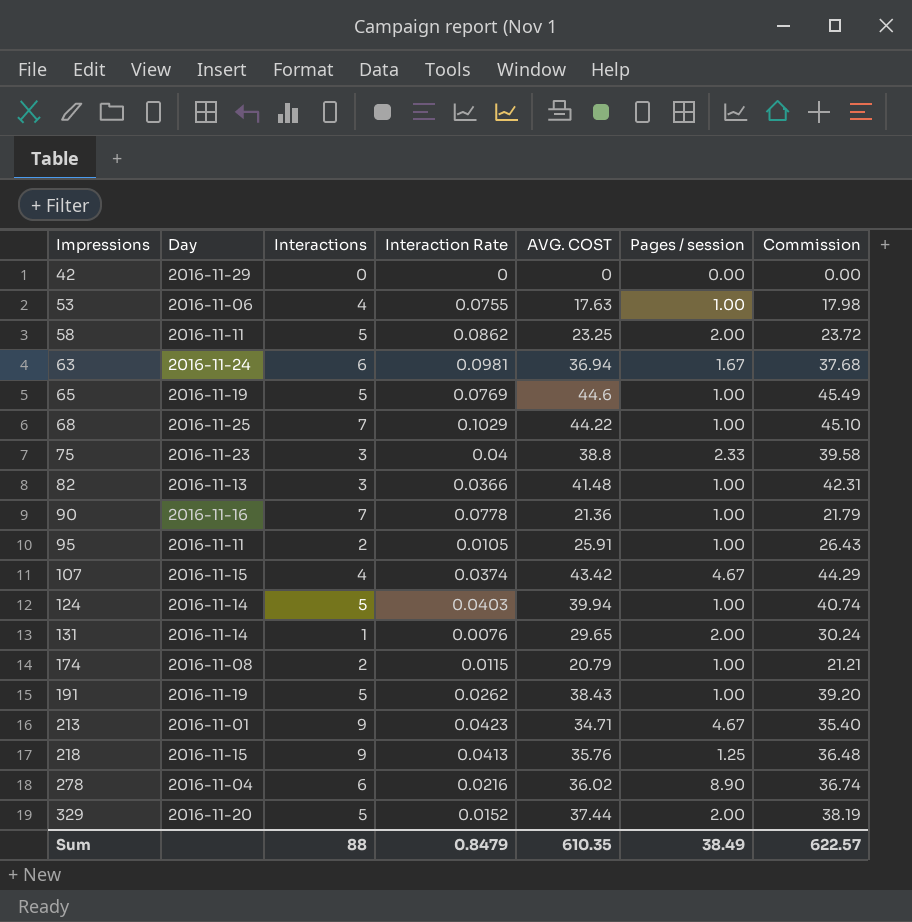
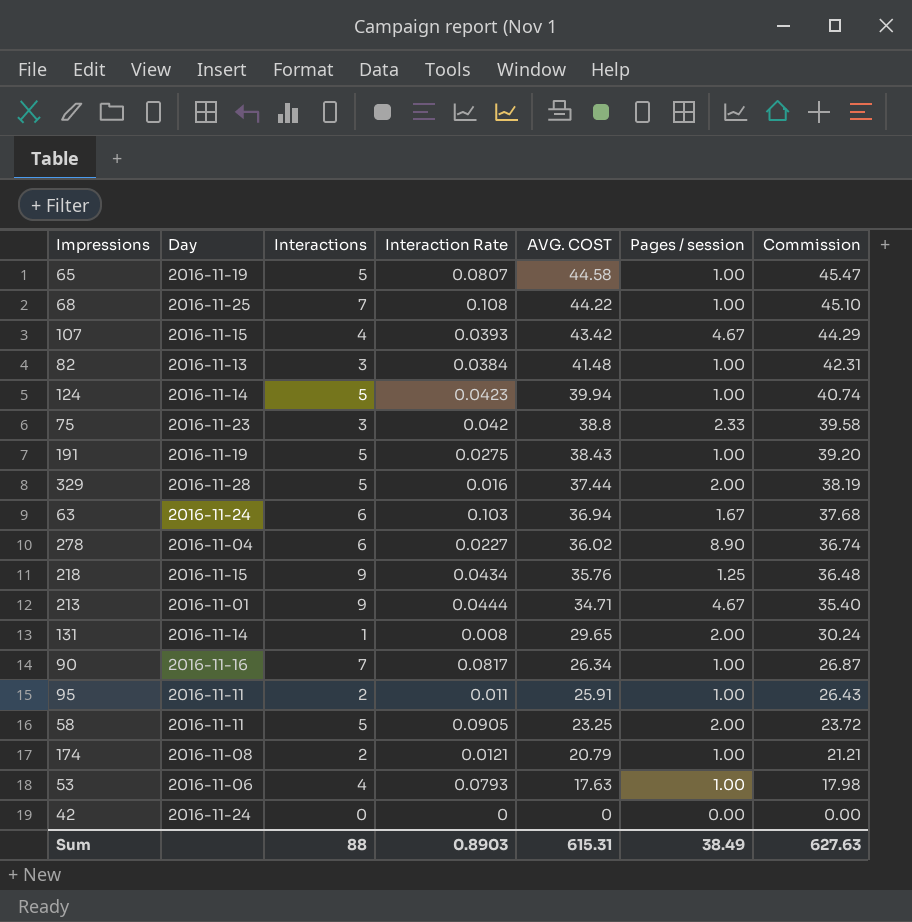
row order: Impressions ascending -> AVG. COST descending
65 | Interaction Rate: 0.0769 -> 0.0807
65 | AVG. COST: 44.6 -> 44.58
65 | Commission: 45.49 -> 45.47
68 | Interaction Rate: 0.1029 -> 0.108
107 | Interaction Rate: 0.0374 -> 0.0393
82 | Interaction Rate: 0.0366 -> 0.0384
124 | Interaction Rate: 0.0403 -> 0.0423
75 | Interaction Rate: 0.04 -> 0.042
191 | Interaction Rate: 0.0262 -> 0.0275
329 | Day: 2016-11-20 -> 2016-11-28
329 | Interaction Rate: 0.0152 -> 0.016
63 | Interaction Rate: 0.0981 -> 0.103
278 | Interaction Rate: 0.0216 -> 0.0227
218 | Interaction Rate: 0.0413 -> 0.0434
213 | Interaction Rate: 0.0423 -> 0.0444
131 | Interaction Rate: 0.0076 -> 0.008
90 | Interaction Rate: 0.0778 -> 0.0817
90 | AVG. COST: 21.36 -> 26.34
90 | Commission: 21.79 -> 26.87
95 | Interaction Rate: 0.0105 -> 0.011
58 | Interaction Rate: 0.0862 -> 0.0905
174 | Interaction Rate: 0.0115 -> 0.0121
53 | Interaction Rate: 0.0755 -> 0.0793
42 | Day: 2016-11-29 -> 2016-11-24
Sum | Interaction Rate: 0.8479 -> 0.8903
Sum | AVG. COST: 610.35 -> 615.31
Sum | Commission: 622.57 -> 627.63

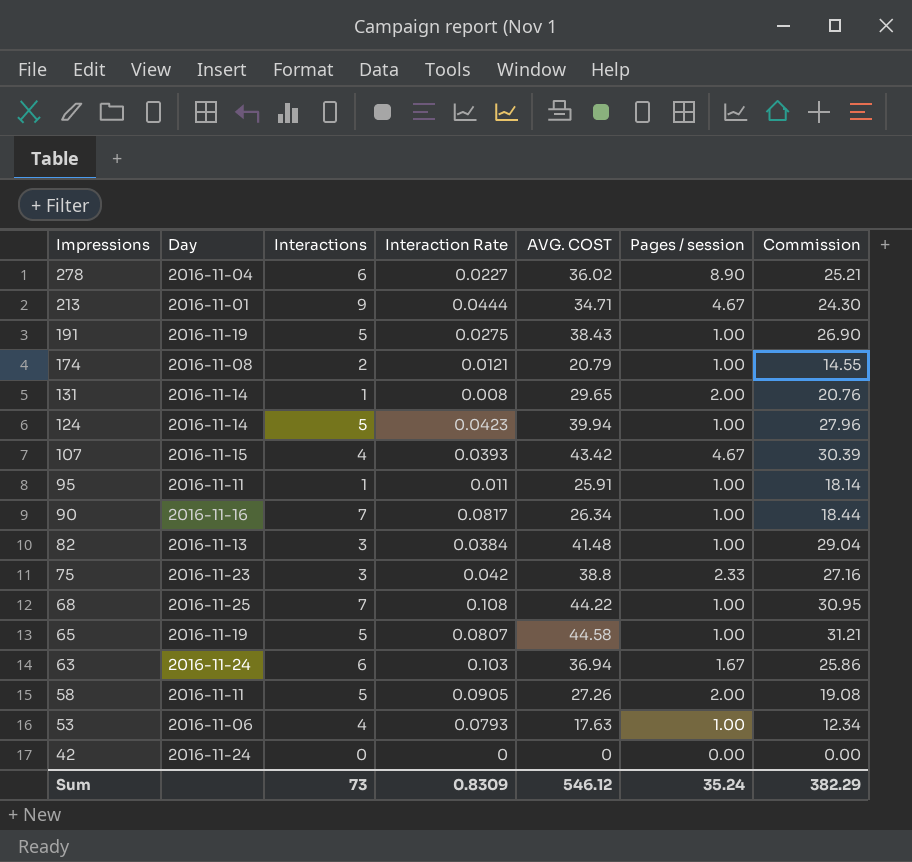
row order: AVG. COST descending -> Impressions descending
column Commission | formula: [AVG. COST] * 1.02 -> [AVG. COST] * 0.7
row 329: 2016-11-28 | 5 | 0.016 | 37.44 | 2.00 | 38.19 -> none
row 218: 2016-11-15 | 9 | 0.0434 | 35.76 | 1.25 | 36.48 -> none
95 | Interactions: 2 -> 1
58 | AVG. COST: 23.25 -> 27.26
Sum | Interactions: 88 -> 73
Sum | Interaction Rate: 0.8903 -> 0.8309
Sum | AVG. COST: 615.31 -> 546.12
Sum | Pages / session: 38.49 -> 35.24
Sum | Commission: 627.63 -> 382.29

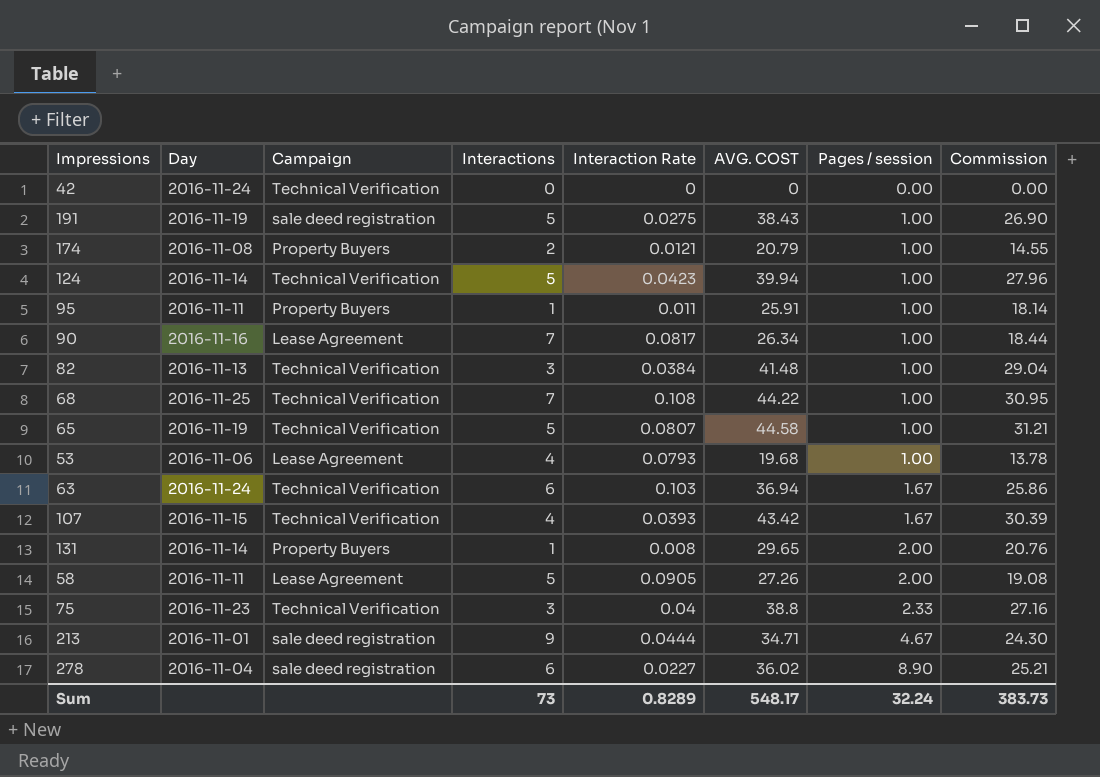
row order: Impressions descending -> Pages / session ascending
column Campaign | position: none -> 3
53 | AVG. COST: 17.63 -> 19.68
53 | Commission: 12.34 -> 13.78
107 | Pages / session: 4.67 -> 1.67
75 | Interaction Rate: 0.042 -> 0.04
Sum | Interaction Rate: 0.8309 -> 0.8289
Sum | AVG. COST: 546.12 -> 548.17
Sum | Pages / session: 35.24 -> 32.24
Sum | Commission: 382.29 -> 383.73

